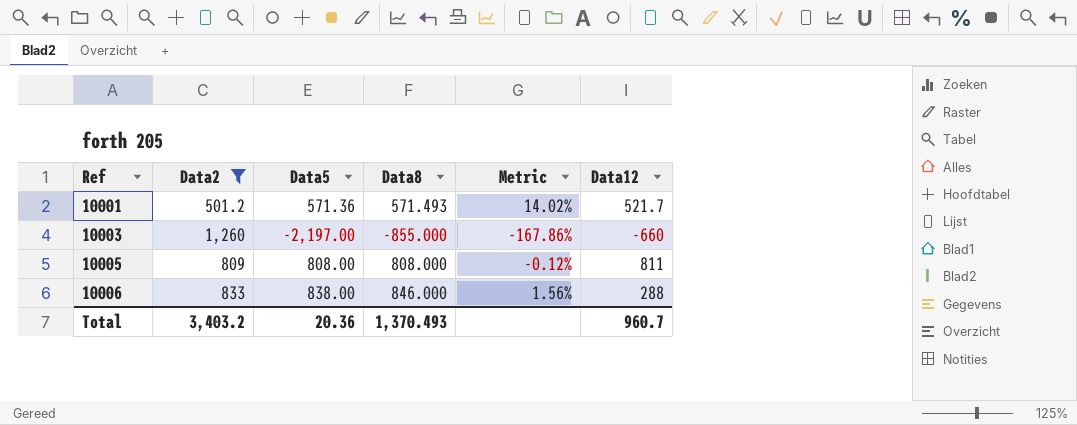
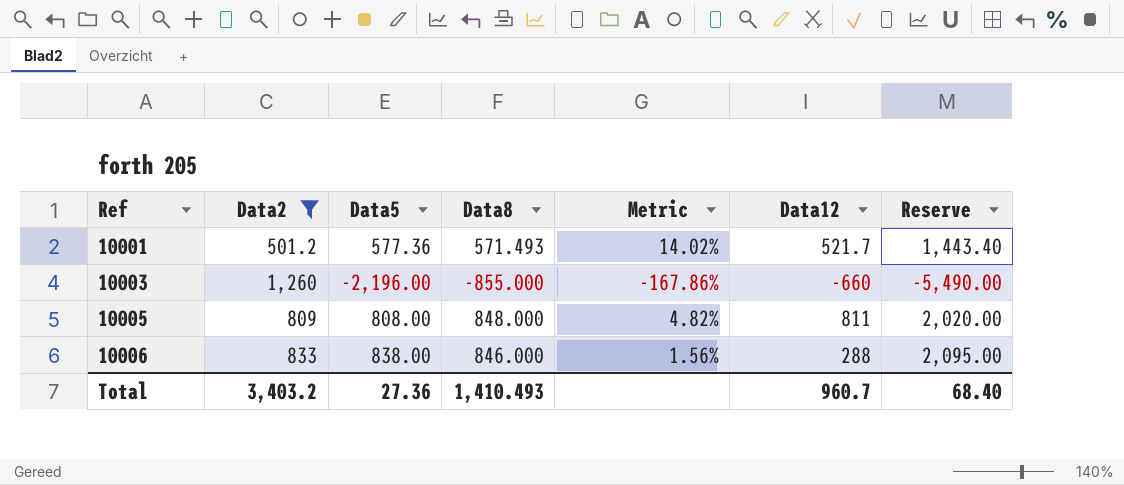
column Reserve | formula: none -> [Data5] * 2.5
10001 | Data5: 571.36 -> 577.36
10003 | Data5: -2,197.00 -> -2,196.00
10005 | Data8: 808.000 -> 848.000
10005 | Metric: -0.12% -> 4.82%
Total | Data5: 20.36 -> 27.36
Total | Data8: 1,370.493 -> 1,410.493

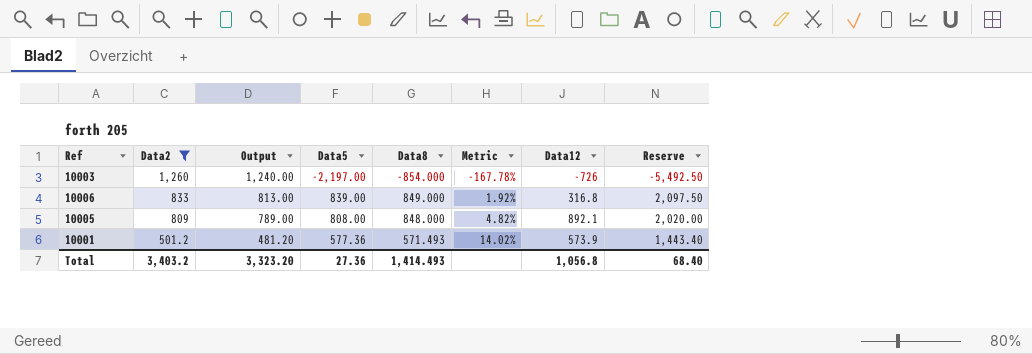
row order: Ref ascending -> Data2 descending
column Output | formula: none -> [Data2] - 20
10003 | Data5: -2,196.00 -> -2,197.00
10003 | Data8: -855.000 -> -854.000
10003 | Metric: -167.86% -> -167.78%
10003 | Data12: -660 -> -726
10003 | Reserve: -5,490.00 -> -5,492.50
10006 | Data5: 838.00 -> 839.00
10006 | Data8: 846.000 -> 849.000
10006 | Metric: 1.56% -> 1.92%
10006 | Data12: 288 -> 316.8
10006 | Reserve: 2,095.00 -> 2,097.50
10005 | Data12: 811 -> 892.1
10001 | Data12: 521.7 -> 573.9
Total | Data8: 1,410.493 -> 1,414.493
Total | Data12: 960.7 -> 1,056.8

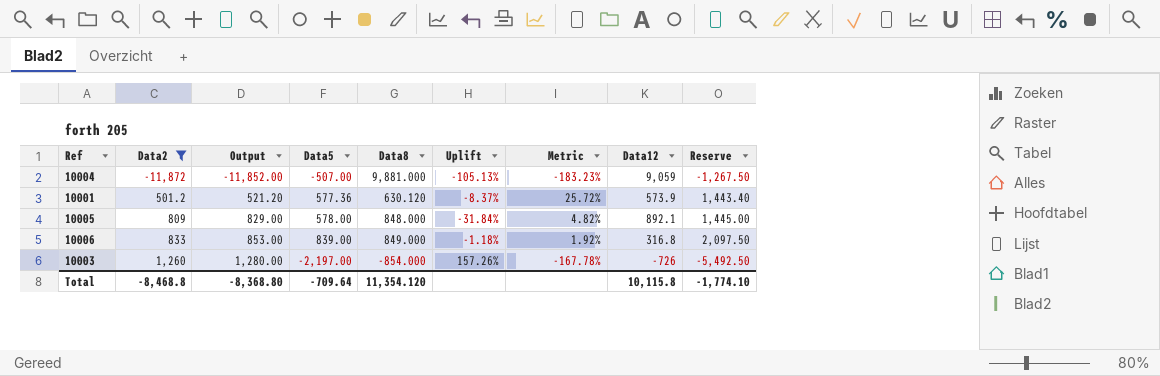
row order: Data2 descending -> Data2 ascending
column Output | formula: [Data2] - 20 -> [Data2] + 20
column Uplift | formula: none -> ([Data5] - [Data8]) / [Data8]
row 10004: none -> -11,872 | -11,852.00 | -507.00 | 9,881.000 | -105.13% | -183.23% | 9,059 | -1,267.50
10001 | Data8: 571.493 -> 630.120
10001 | Metric: 14.02% -> 25.72%
10005 | Data5: 808.00 -> 578.00
10005 | Reserve: 2,020.00 -> 1,445.00
Total | Data2: 3,403.2 -> -8,468.8
Total | Output: 3,323.20 -> -8,368.80
Total | Data5: 27.36 -> -709.64
Total | Data8: 1,414.493 -> 11,354.120
Total | Data12: 1,056.8 -> 10,115.8
Total | Reserve: 68.40 -> -1,774.10

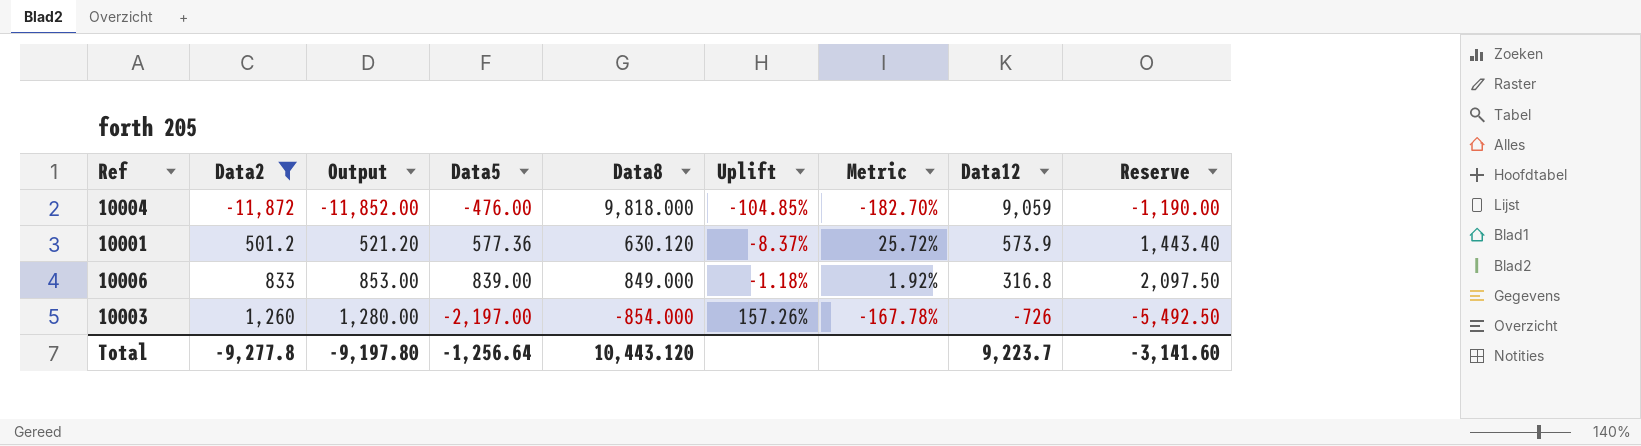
row 10005: 809 | 829.00 | 578.00 | 848.000 | -31.84% | 4.82% | 892.1 | 1,445.00 -> none
10004 | Data5: -507.00 -> -476.00
10004 | Data8: 9,881.000 -> 9,818.000
10004 | Uplift: -105.13% -> -104.85%
10004 | Metric: -183.23% -> -182.70%
10004 | Reserve: -1,267.50 -> -1,190.00
Total | Data2: -8,468.8 -> -9,277.8
Total | Output: -8,368.80 -> -9,197.80
Total | Data5: -709.64 -> -1,256.64
Total | Data8: 11,354.120 -> 10,443.120
Total | Data12: 10,115.8 -> 9,223.7
Total | Reserve: -1,774.10 -> -3,141.60

